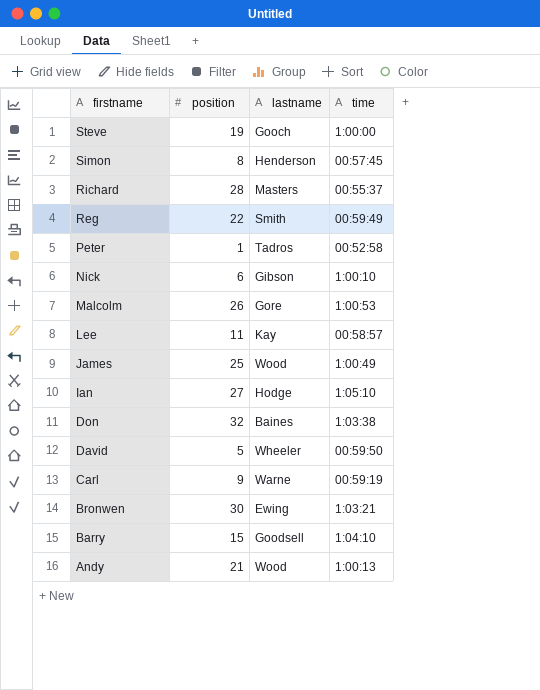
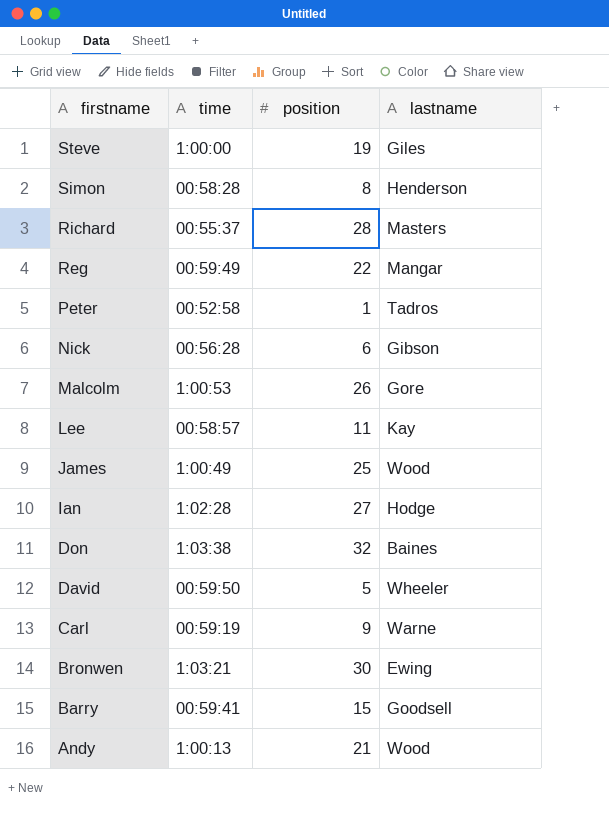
column time | position: 4 -> 2
Steve | lastname: Gooch -> Giles
Simon | time: 00:57:45 -> 00:58:28
Reg | lastname: Smith -> Mangar
Nick | time: 1:00:10 -> 00:56:28
Ian | time: 1:05:10 -> 1:02:28
Barry | time: 1:04:10 -> 00:59:41

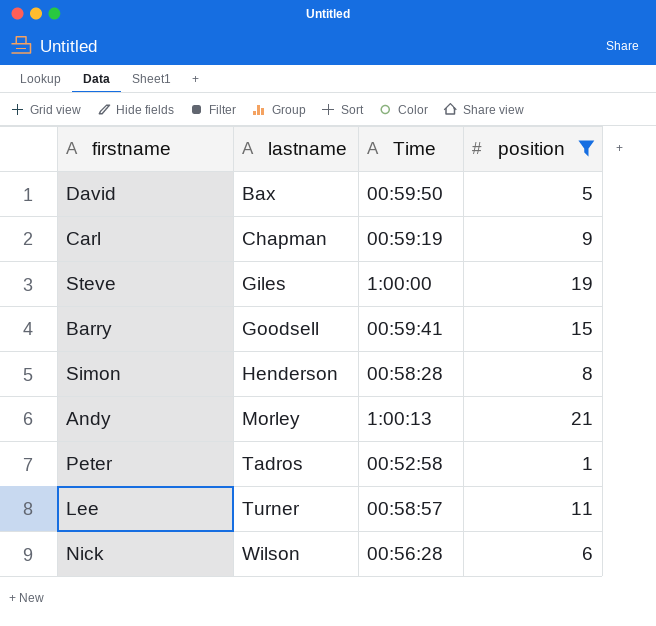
filter: none -> position <= 21
row order: firstname descending -> lastname ascending
column lastname | position: 4 -> 2
column name: time -> Time
David | lastname: Wheeler -> Bax
Carl | lastname: Warne -> Chapman
Andy | lastname: Wood -> Morley
Lee | lastname: Kay -> Turner
Nick | lastname: Gibson -> Wilson

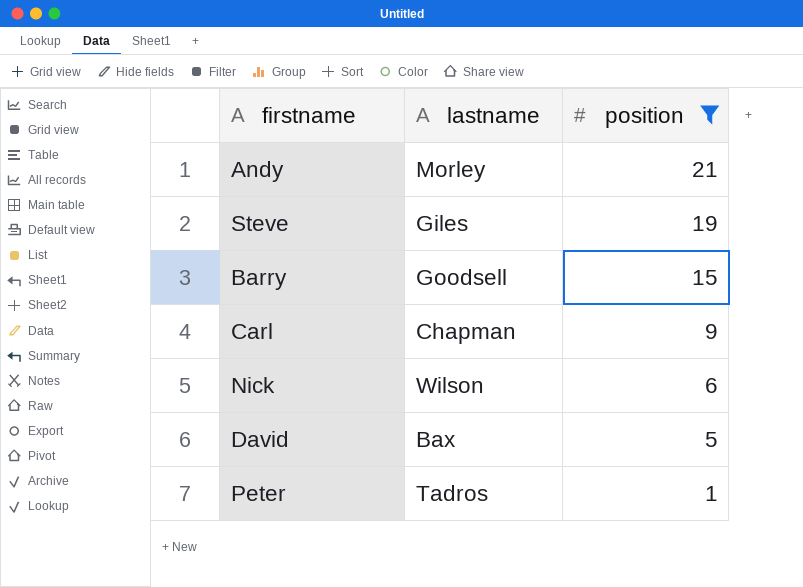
row order: lastname ascending -> position descending
column Time | position: 3 -> none
row Simon: Henderson | 00:58:28 | 8 -> none
row Lee: Turner | 00:58:57 | 11 -> none

